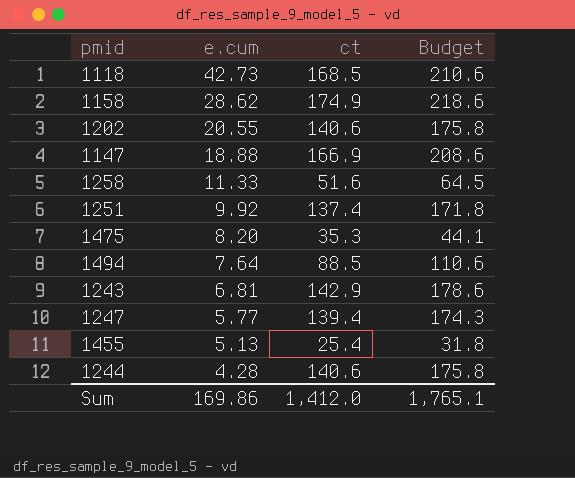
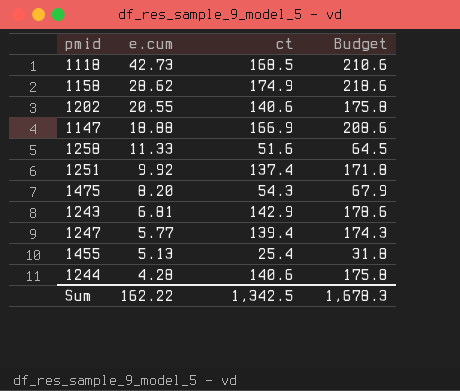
row 1494: 7.64 | 88.5 | 110.6 -> none
1475 | ct: 35.3 -> 54.3
1475 | Budget: 44.1 -> 67.9
Sum | e.cum: 169.86 -> 162.22
Sum | ct: 1,412.0 -> 1,342.5
Sum | Budget: 1,765.1 -> 1,678.3

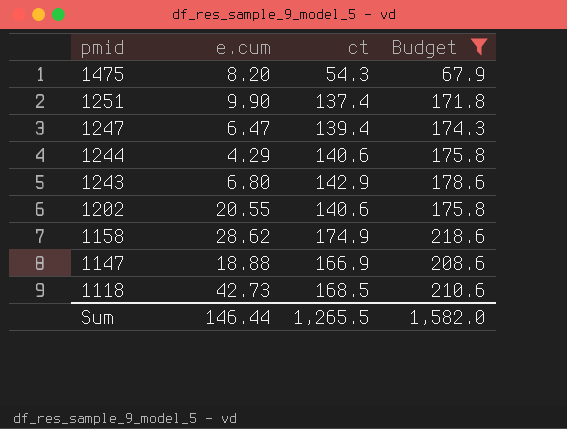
filter: none -> Budget >= 67.9
row order: e.cum descending -> pmid descending
1251 | e.cum: 9.92 -> 9.90
1247 | e.cum: 5.77 -> 6.47
1244 | e.cum: 4.28 -> 4.29
1243 | e.cum: 6.81 -> 6.80
Sum | e.cum: 162.22 -> 146.44
Sum | ct: 1,342.5 -> 1,265.5
Sum | Budget: 1,678.3 -> 1,582.0

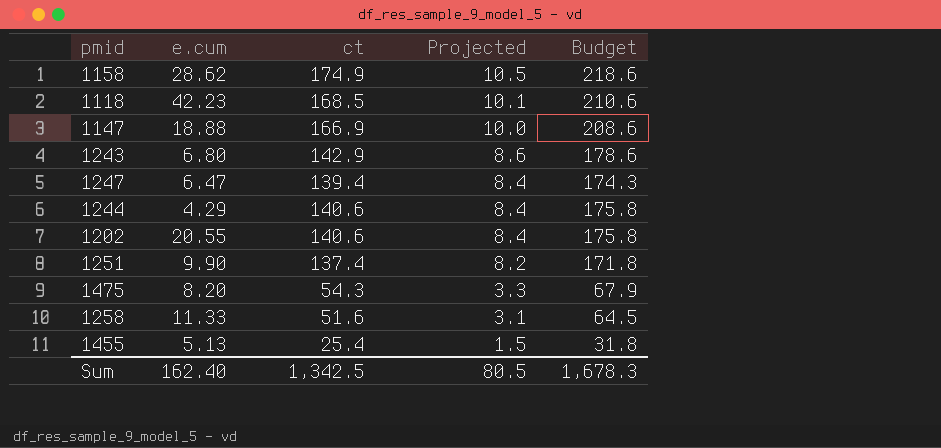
filter: Budget >= 67.9 -> none
row order: pmid descending -> Projected descending
column Projected | formula: none -> [ct] * 0.06
1118 | e.cum: 42.73 -> 42.23
Sum | e.cum: 146.44 -> 162.40
Sum | ct: 1,265.5 -> 1,342.5
Sum | Budget: 1,582.0 -> 1,678.3

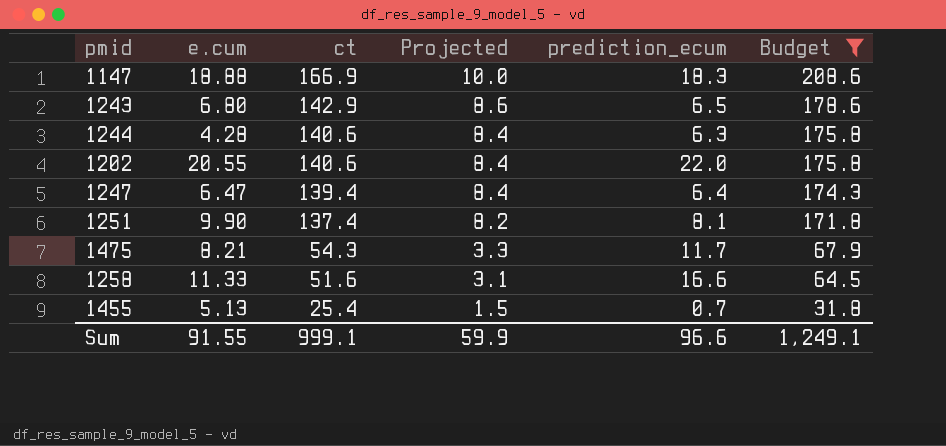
filter: none -> Budget <= 208.6
row order: Projected descending -> ct descending
column prediction_ecum | position: none -> 5
1244 | e.cum: 4.29 -> 4.28
1475 | e.cum: 8.20 -> 8.21
Sum | e.cum: 162.40 -> 91.55
Sum | ct: 1,342.5 -> 999.1
Sum | Projected: 80.5 -> 59.9
Sum | Budget: 1,678.3 -> 1,249.1

